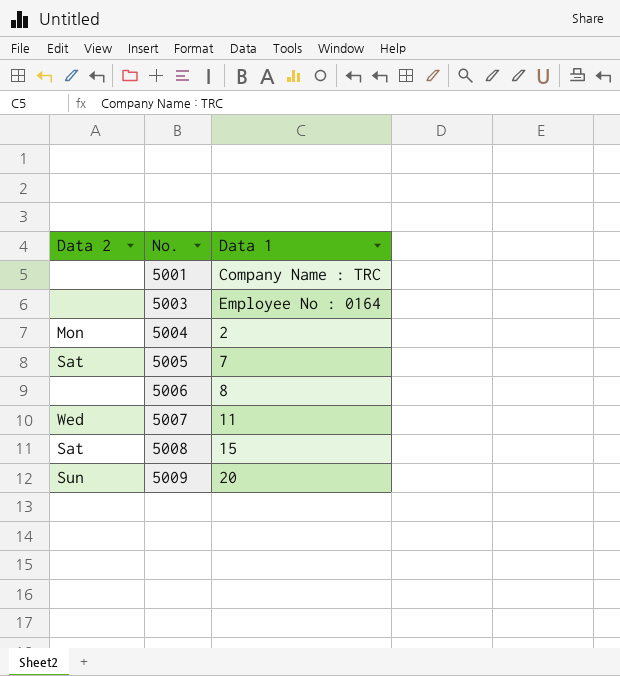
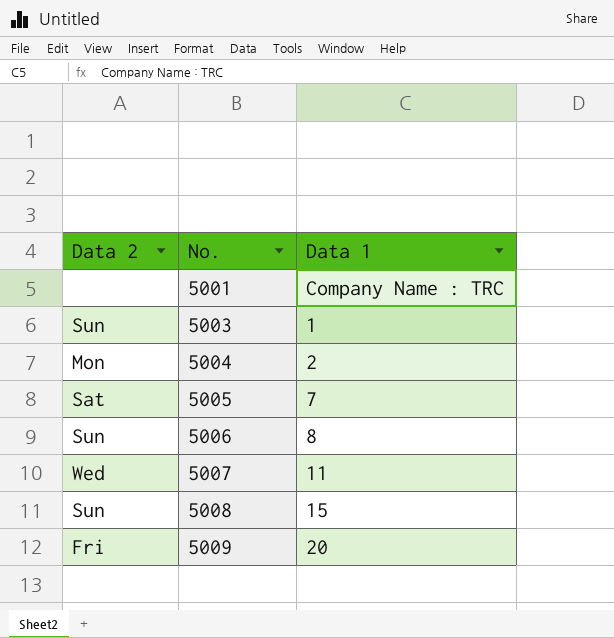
5003 | Data 2: none -> Sun
5003 | Data 1: Employee No : 0164 -> 1
5006 | Data 2: none -> Sun
5008 | Data 2: Sat -> Sun
5009 | Data 2: Sun -> Fri

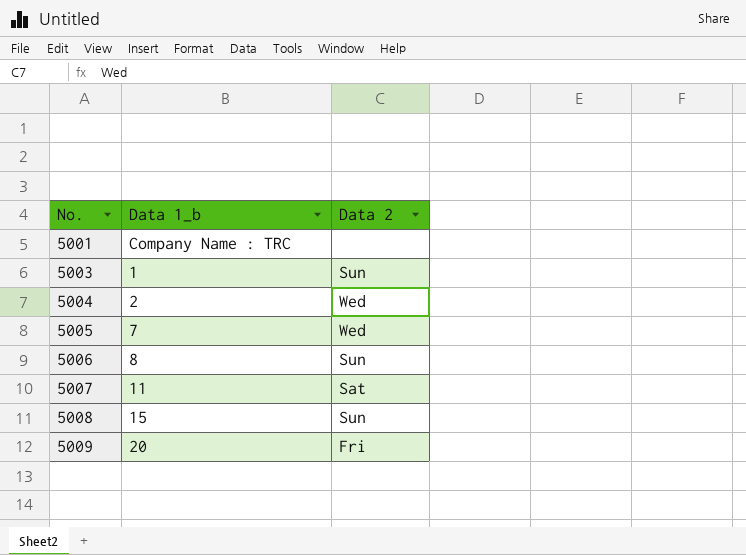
column name: Data 1 -> Data 1_b
column Data 2 | position: 1 -> 3
5004 | Data 2: Mon -> Wed
5005 | Data 2: Sat -> Wed
5007 | Data 2: Wed -> Sat

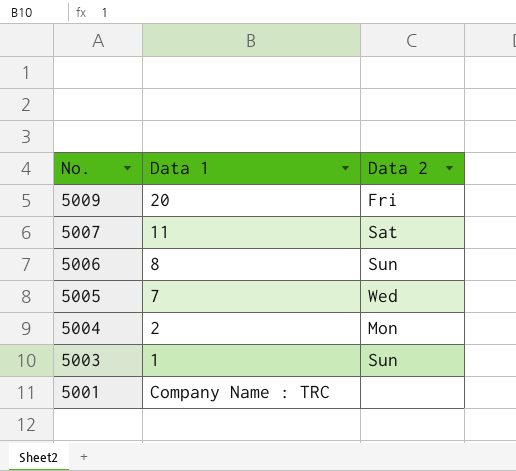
row order: No. ascending -> No. descending
column name: Data 1_b -> Data 1
row 5008: 15 | Sun -> none
5004 | Data 2: Wed -> Mon

